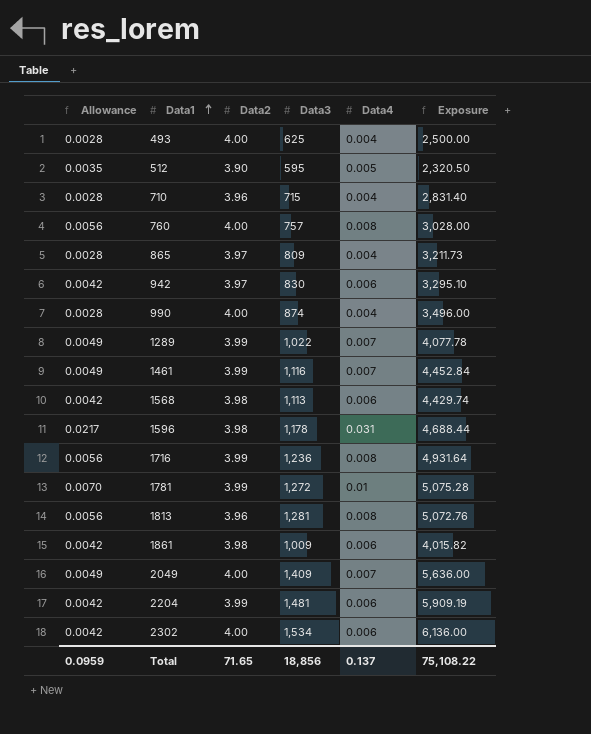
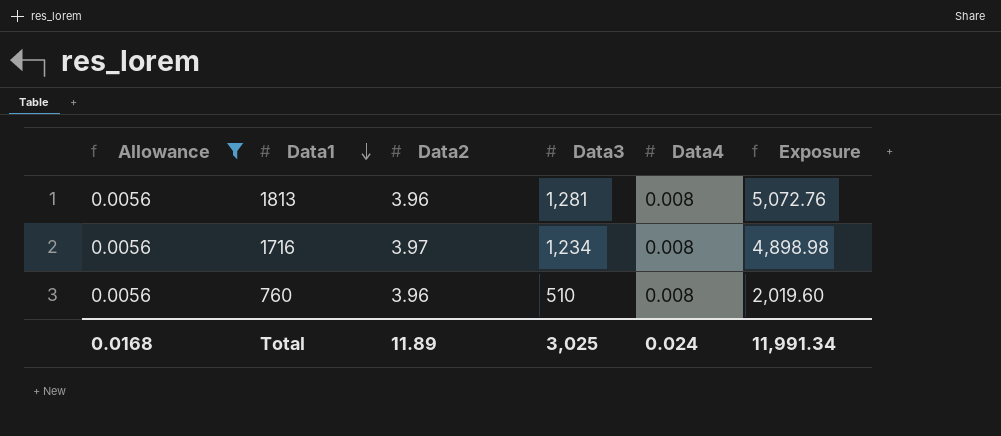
filter: none -> Allowance = 0.0056
row order: Data1 ascending -> Data1 descending
1716 | Data2: 3.99 -> 3.97
1716 | Data3: 1,236 -> 1,234
1716 | Exposure: 4,931.64 -> 4,898.98
760 | Data2: 4.00 -> 3.96
760 | Data3: 757 -> 510
760 | Exposure: 3,028.00 -> 2,019.60
Total | Allowance: 0.0959 -> 0.0168
Total | Data2: 71.65 -> 11.89
Total | Data3: 18,856 -> 3,025
Total | Data4: 0.137 -> 0.024
Total | Exposure: 75,108.22 -> 11,991.34

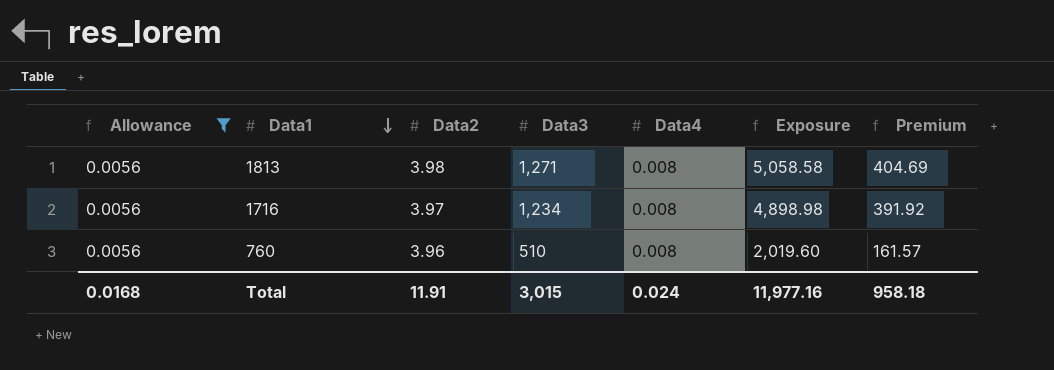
column Premium | formula: none -> [Exposure] * 0.08
1813 | Data2: 3.96 -> 3.98
1813 | Data3: 1,281 -> 1,271
1813 | Exposure: 5,072.76 -> 5,058.58
Total | Data2: 11.89 -> 11.91
Total | Data3: 3,025 -> 3,015
Total | Exposure: 11,991.34 -> 11,977.16

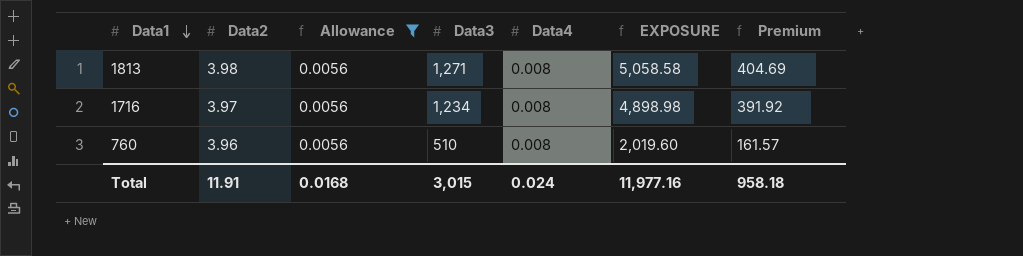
column Allowance | position: 1 -> 3
column name: Exposure -> EXPOSURE

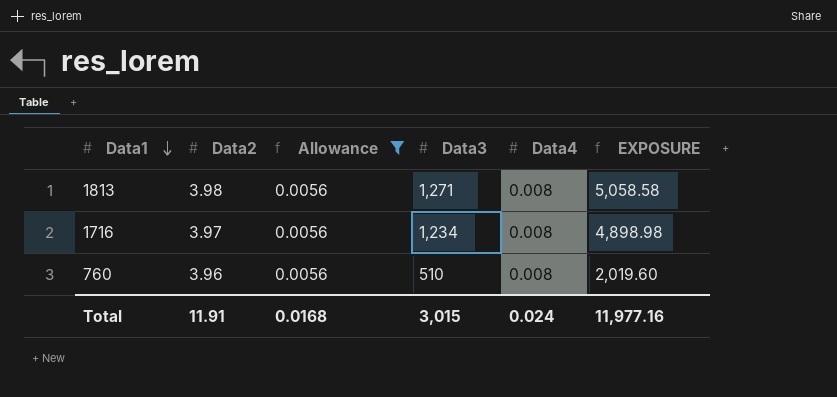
column Premium | formula: [EXPOSURE] * 0.08 -> none

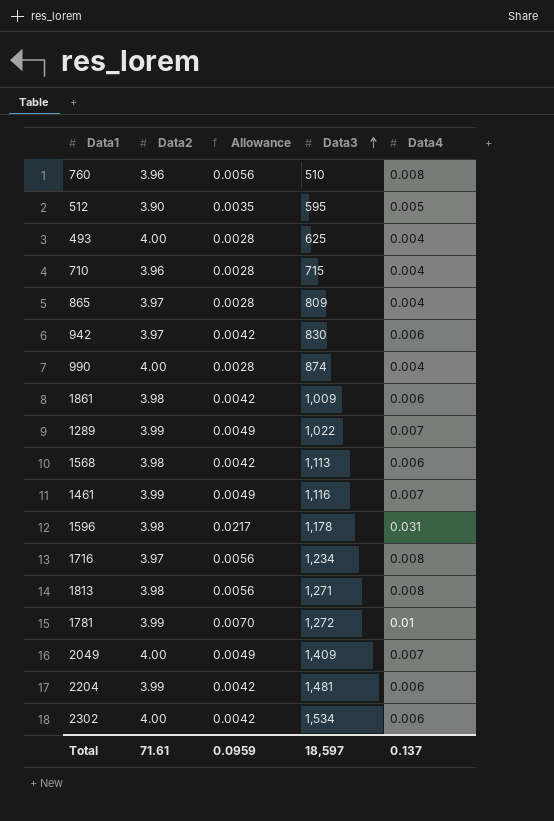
filter: Allowance = 0.0056 -> none
row order: Data1 descending -> Data3 ascending
column EXPOSURE | formula: [Data2] * [Data3] -> none
Total | Data2: 11.91 -> 71.61
Total | Allowance: 0.0168 -> 0.0959
Total | Data3: 3,015 -> 18,597
Total | Data4: 0.024 -> 0.137

